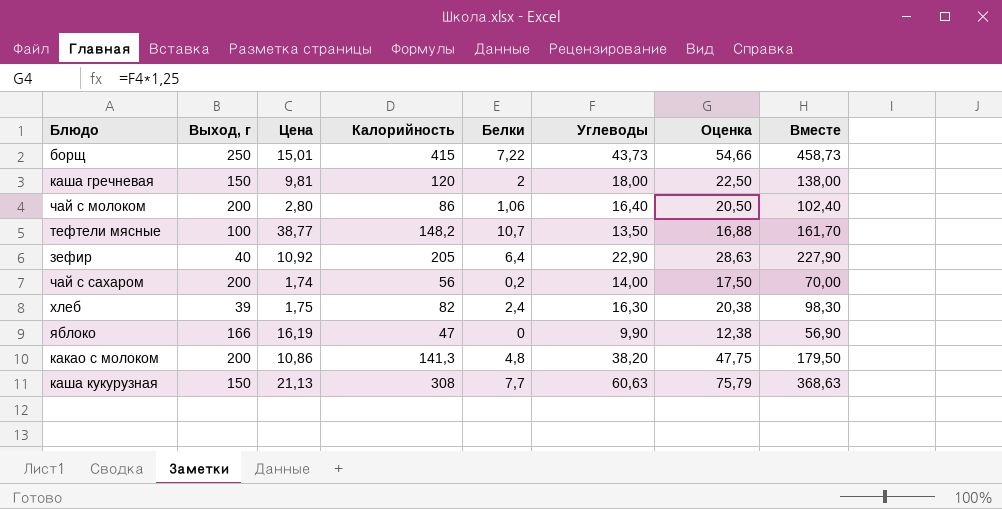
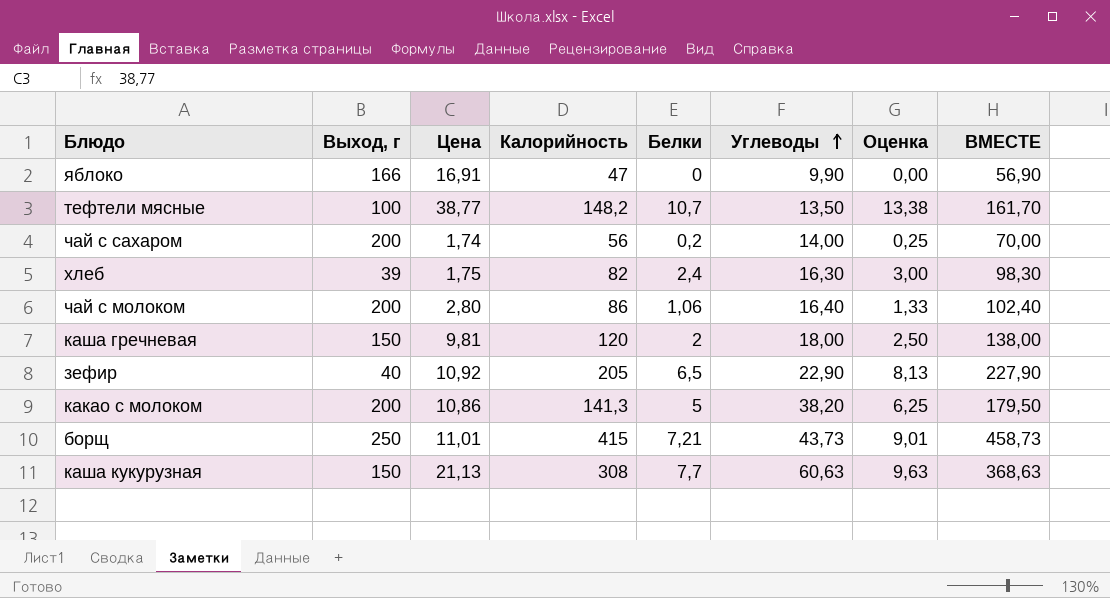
row order: none -> Углеводы ascending
column Оценка | formula: [Углеводы] * 1,25 -> [Белки] * 1,25
column name: Вместе -> ВМЕСТЕ
яблоко | Цена: 16,19 -> 16,91
зефир | Белки: 6,4 -> 6,5
какао с молоком | Белки: 4,8 -> 5
борщ | Цена: 15,01 -> 11,01
борщ | Белки: 7,22 -> 7,21

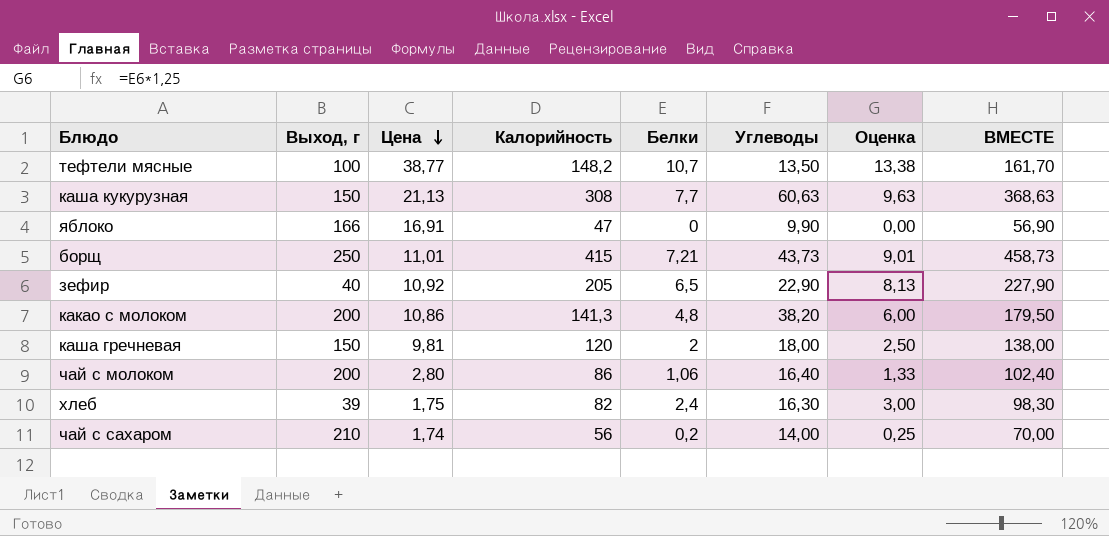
row order: Углеводы ascending -> Цена descending
какао с молоком | Белки: 5 -> 4,8
какао с молоком | Оценка: 6,25 -> 6,00
чай с сахаром | Выход, г: 200 -> 210

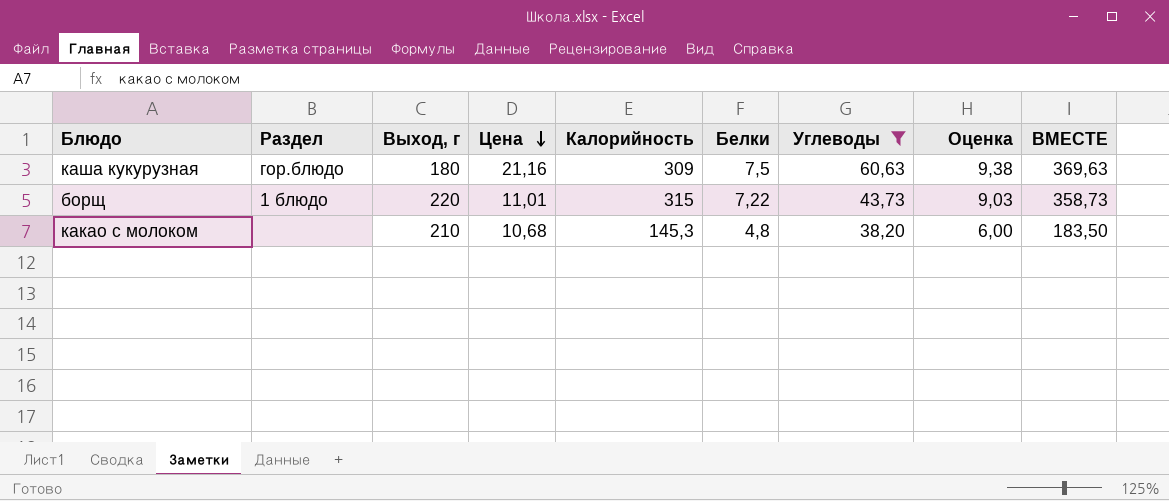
filter: none -> Углеводы >= 38,20
column Раздел | position: none -> 2
каша кукурузная | Выход, г: 150 -> 180
каша кукурузная | Цена: 21,13 -> 21,16
каша кукурузная | Калорийность: 308 -> 309
каша кукурузная | Белки: 7,7 -> 7,5
каша кукурузная | Оценка: 9,63 -> 9,38
каша кукурузная | ВМЕСТЕ: 368,63 -> 369,63
борщ | Выход, г: 250 -> 220
борщ | Калорийность: 415 -> 315
борщ | Белки: 7,21 -> 7,22
борщ | Оценка: 9,01 -> 9,03
борщ | ВМЕСТЕ: 458,73 -> 358,73
какао с молоком | Выход, г: 200 -> 210
какао с молоком | Цена: 10,86 -> 10,68
какао с молоком | Калорийность: 141,3 -> 145,3
какао с молоком | ВМЕСТЕ: 179,50 -> 183,50

